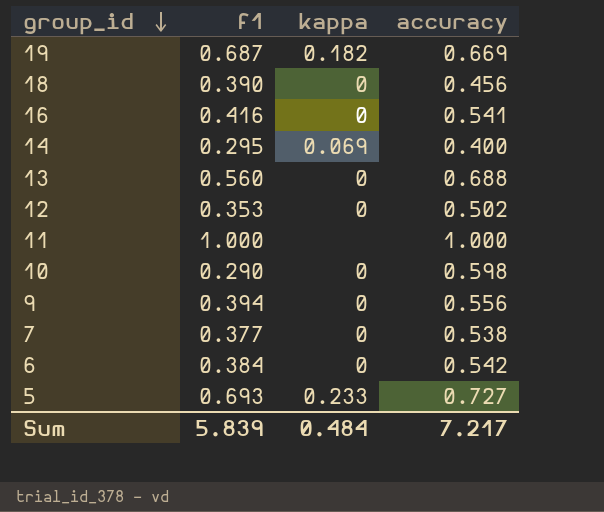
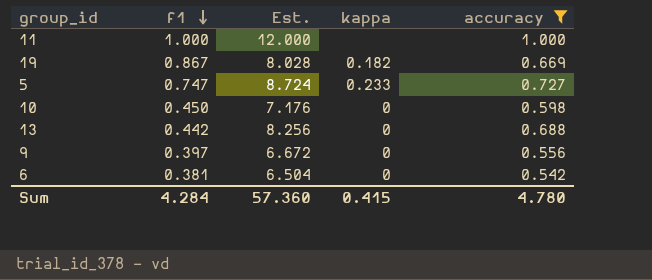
filter: none -> accuracy >= 0.542
row order: group_id descending -> f1 descending
column Est. | formula: none -> [accuracy] * 12
19 | f1: 0.687 -> 0.867
5 | f1: 0.693 -> 0.747
10 | f1: 0.290 -> 0.450
13 | f1: 0.560 -> 0.442
9 | f1: 0.394 -> 0.397
6 | f1: 0.384 -> 0.381
Sum | f1: 5.839 -> 4.284
Sum | kappa: 0.484 -> 0.415
Sum | accuracy: 7.217 -> 4.780

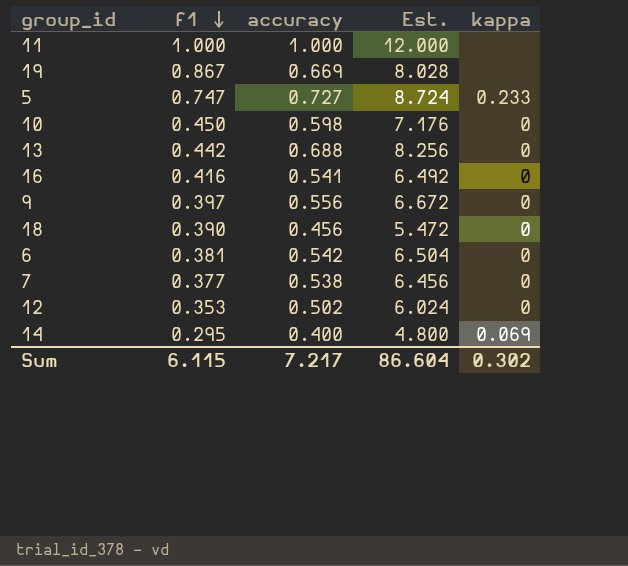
filter: accuracy >= 0.542 -> none
column accuracy | position: 5 -> 3
19 | kappa: 0.182 -> none
Sum | f1: 4.284 -> 6.115
Sum | accuracy: 4.780 -> 7.217
Sum | Est.: 57.360 -> 86.604
Sum | kappa: 0.415 -> 0.302

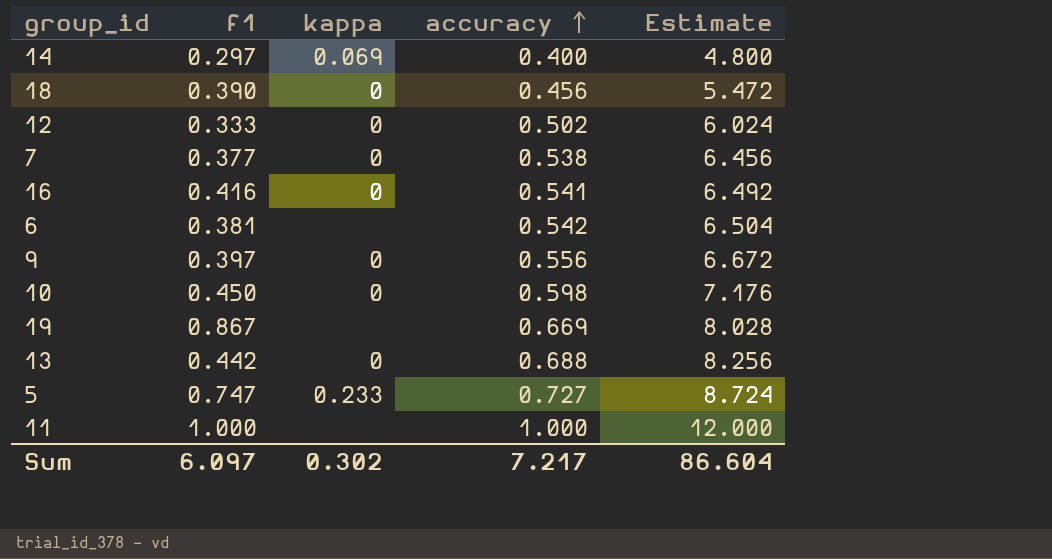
row order: f1 descending -> accuracy ascending
column kappa | position: 5 -> 3
column name: Est. -> Estimate
14 | f1: 0.295 -> 0.297
12 | f1: 0.353 -> 0.333
6 | kappa: 0 -> none
Sum | f1: 6.115 -> 6.097

